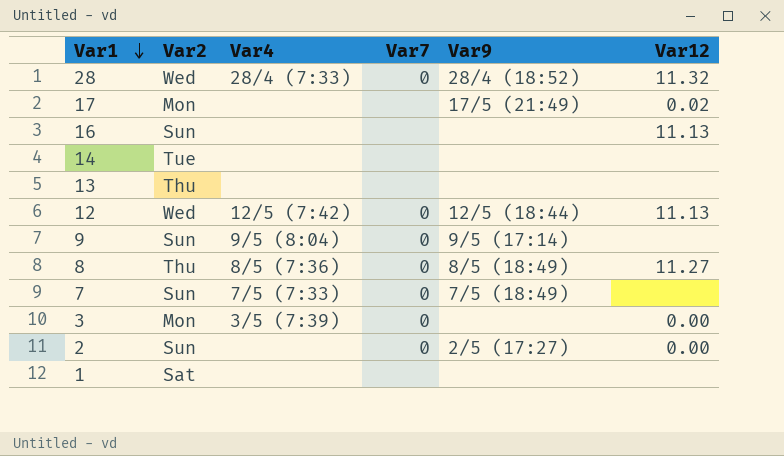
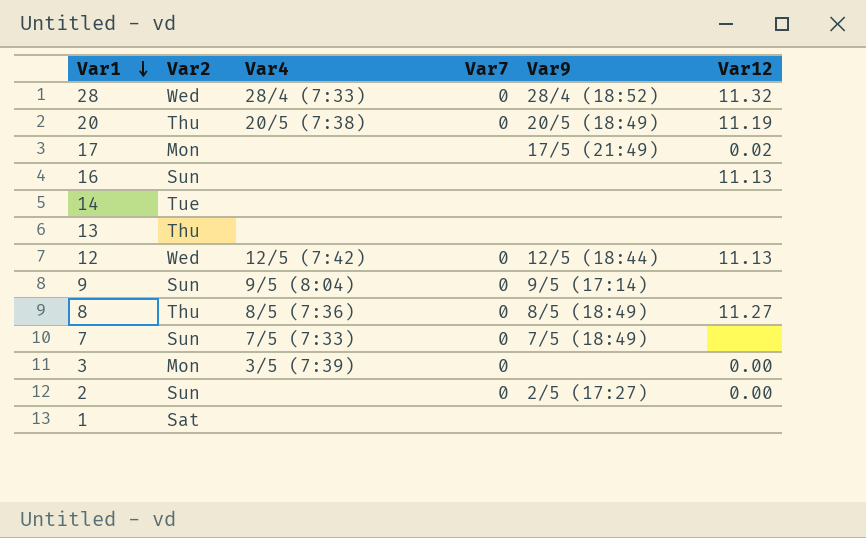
row 20: none -> Thu | 20/5 (7:38) | 0 | 20/5 (18:49) | 11.19

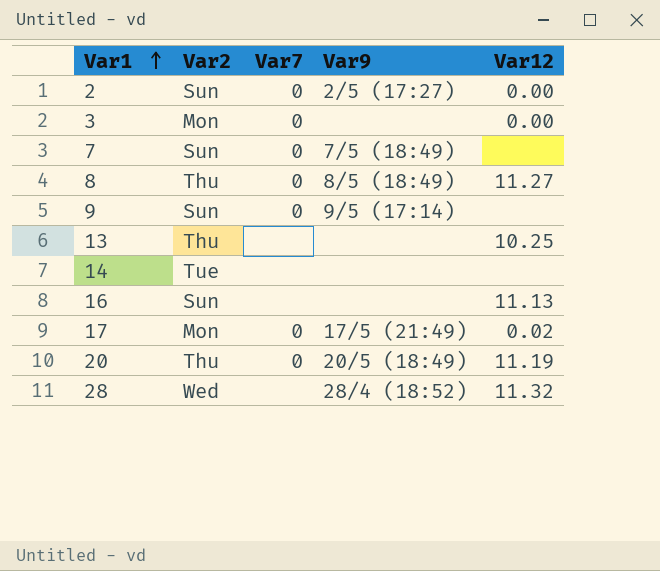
row order: Var1 descending -> Var1 ascending
column Var4 | position: 3 -> none
row 12: Wed | 12/5 (7:42) | 0 | 12/5 (18:44) | 11.13 -> none
row 1: Sat | none | none | none | none -> none
13 | Var12: none -> 10.25
17 | Var7: none -> 0
28 | Var7: 0 -> none

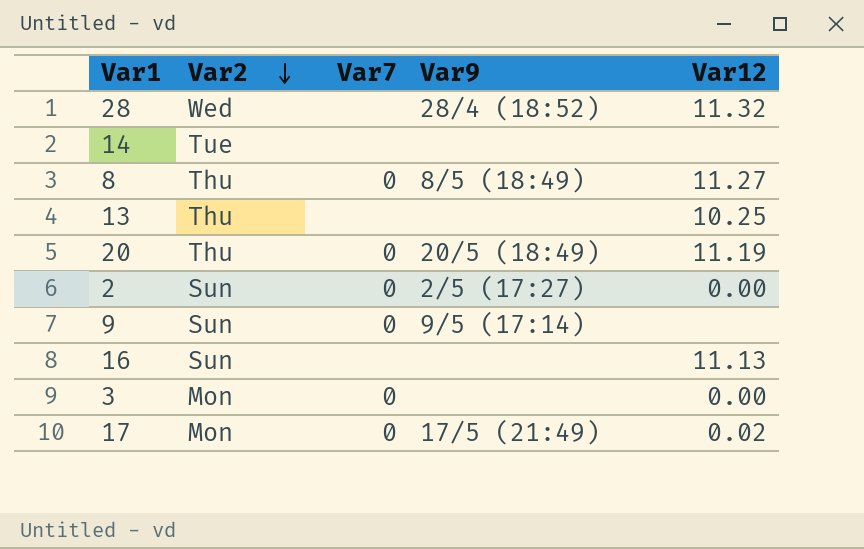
row order: Var1 ascending -> Var2 descending
row 7: Sun | 0 | 7/5 (18:49) | none -> none

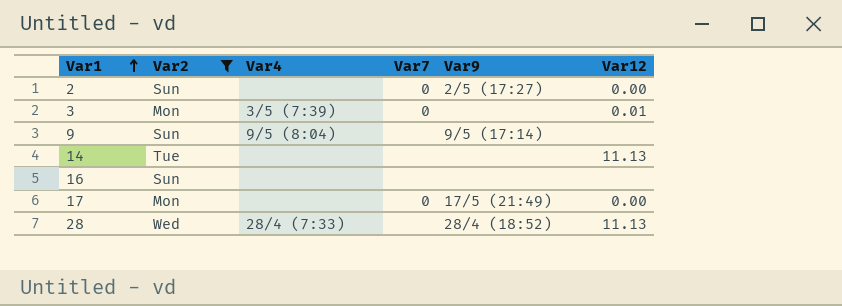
filter: none -> Var2 != Thu
row order: Var2 descending -> Var1 ascending
column Var4 | position: none -> 3
3 | Var12: 0.00 -> 0.01
9 | Var7: 0 -> none
14 | Var12: none -> 11.13
16 | Var12: 11.13 -> none
17 | Var12: 0.02 -> 0.00
28 | Var12: 11.32 -> 11.13

